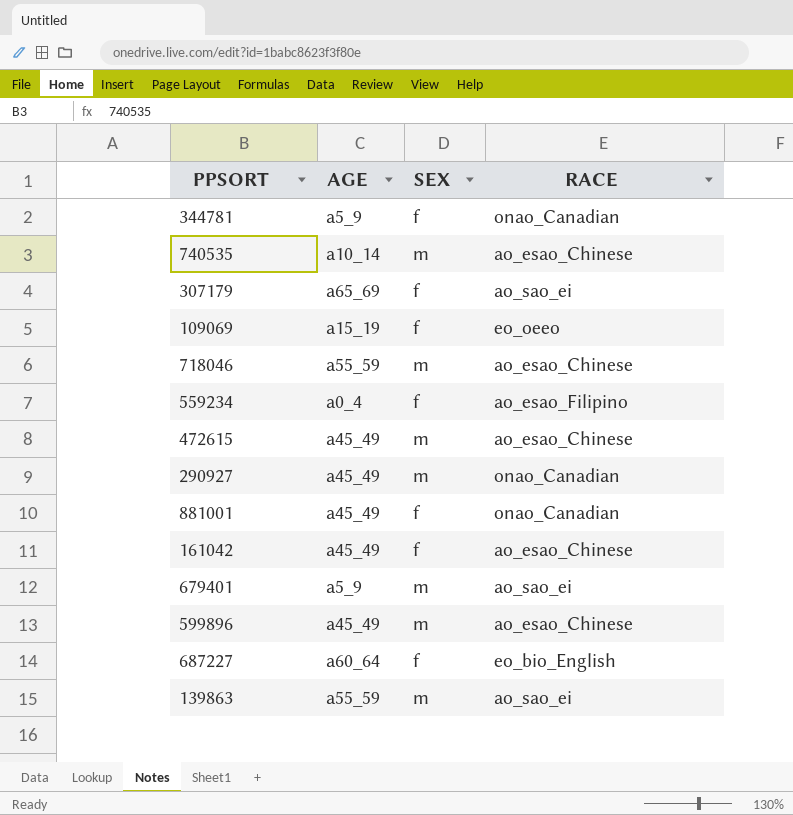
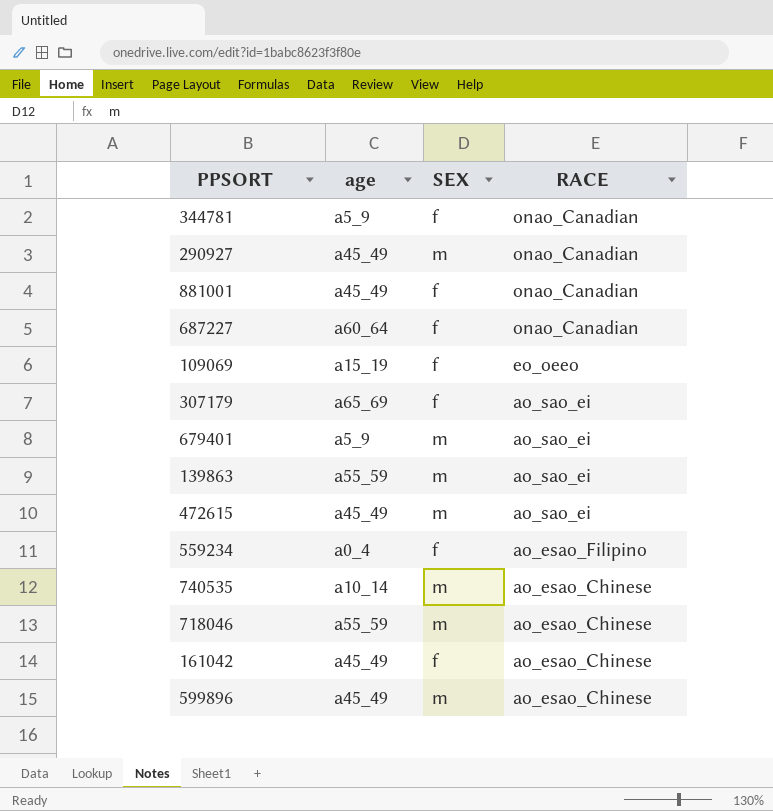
row order: none -> RACE descending
column name: AGE -> age
687227 | RACE: eo_bio_English -> onao_Canadian
472615 | RACE: ao_esao_Chinese -> ao_sao_ei

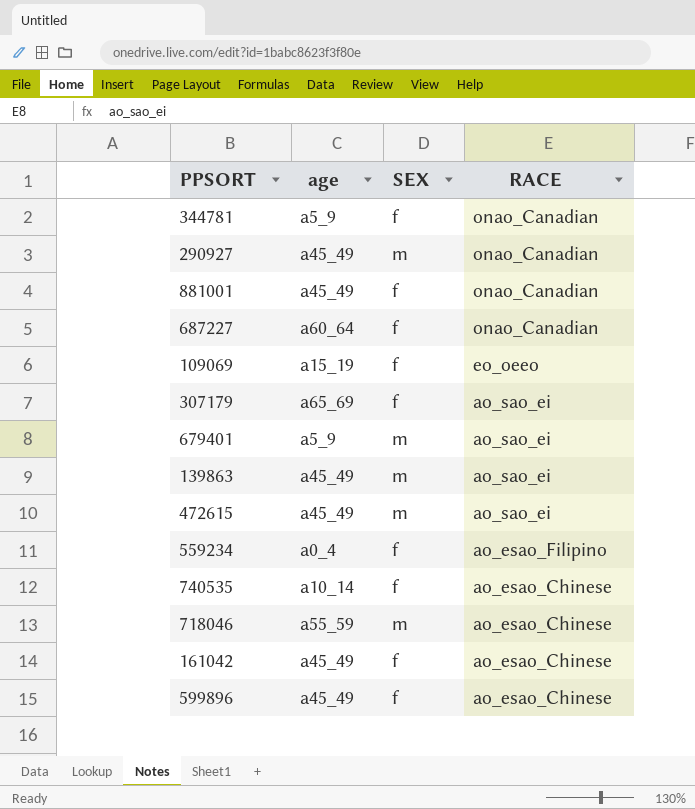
139863 | age: a55_59 -> a45_49
740535 | SEX: m -> f
599896 | SEX: m -> f

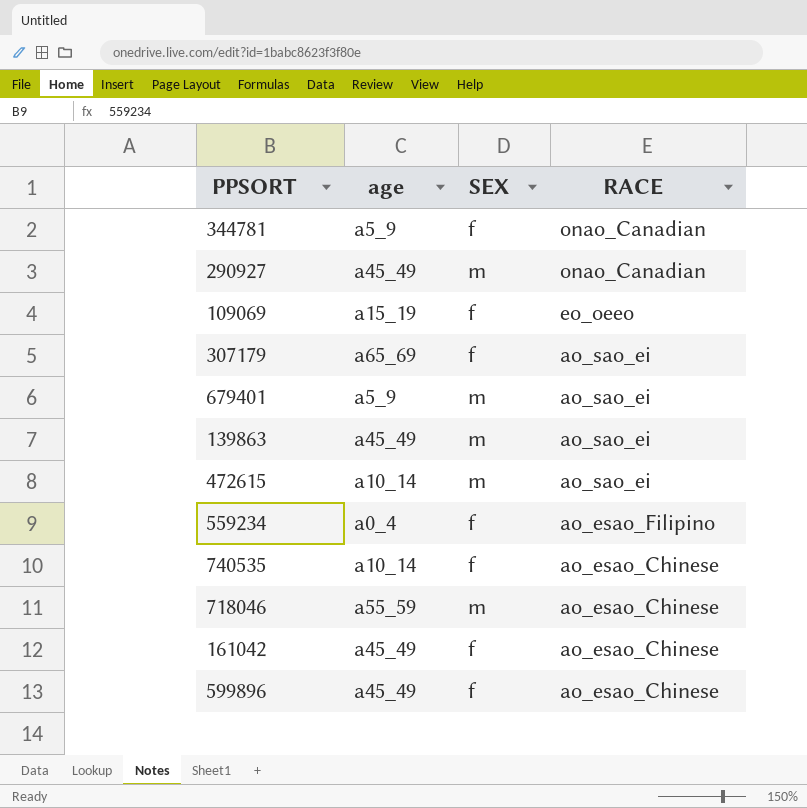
row 881001: a45_49 | f | onao_Canadian -> none
row 687227: a60_64 | f | onao_Canadian -> none
472615 | age: a45_49 -> a10_14

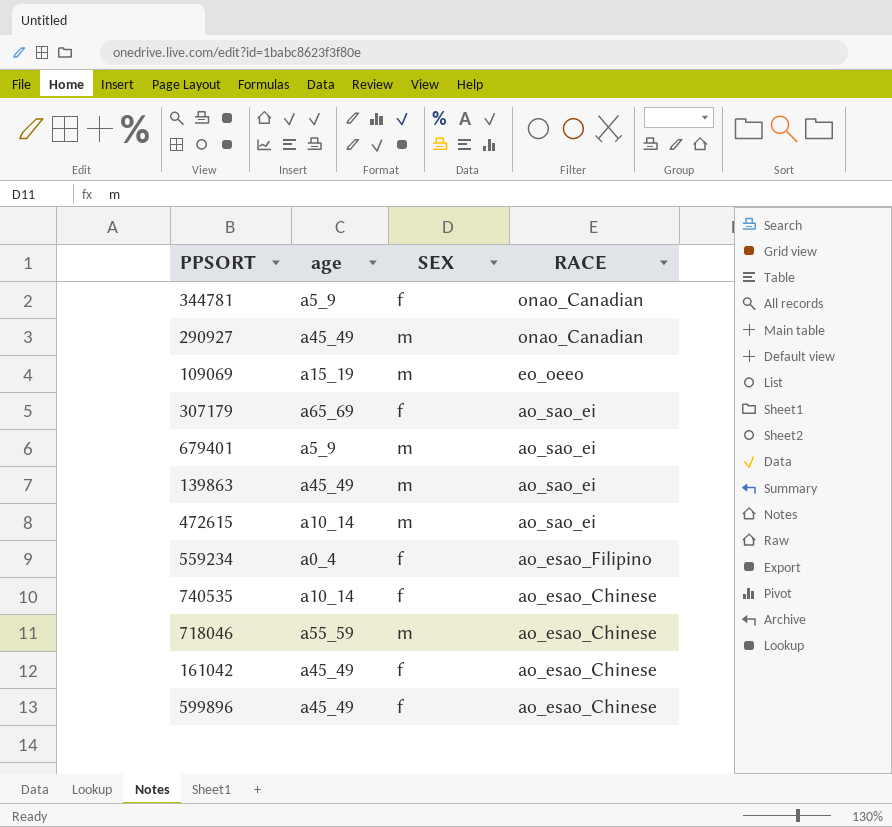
109069 | SEX: f -> m

